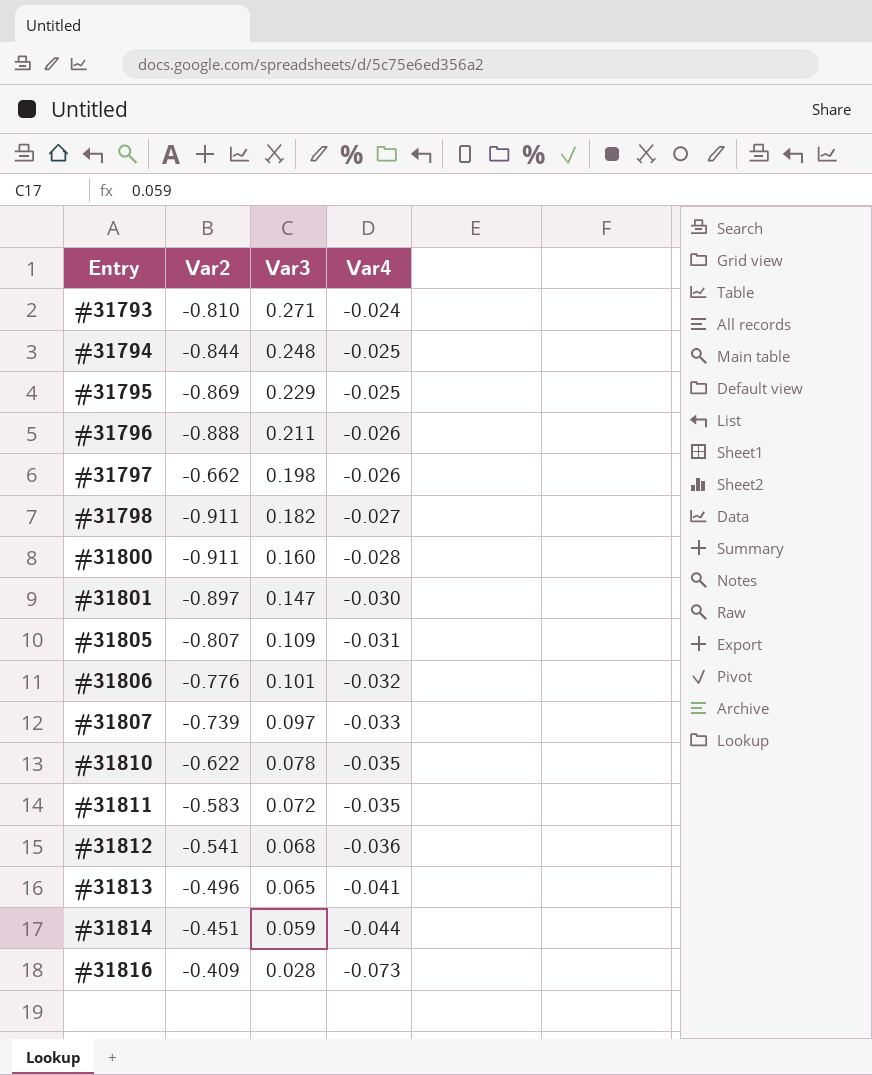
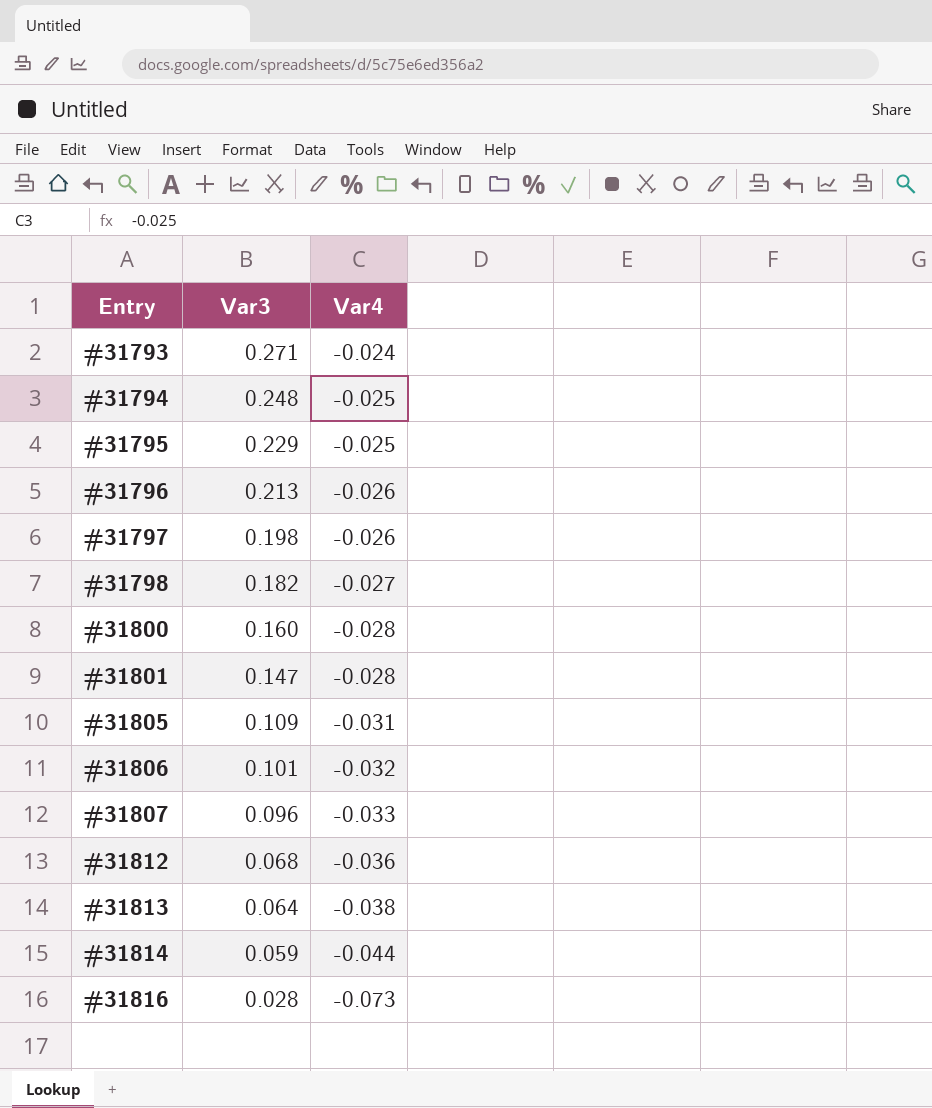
column Var2 | position: 2 -> none
row #31810: -0.622 | 0.078 | -0.035 -> none
row #31811: -0.583 | 0.072 | -0.035 -> none
#31796 | Var3: 0.211 -> 0.213
#31801 | Var4: -0.030 -> -0.028
#31807 | Var3: 0.097 -> 0.096
#31813 | Var3: 0.065 -> 0.064
#31813 | Var4: -0.041 -> -0.038

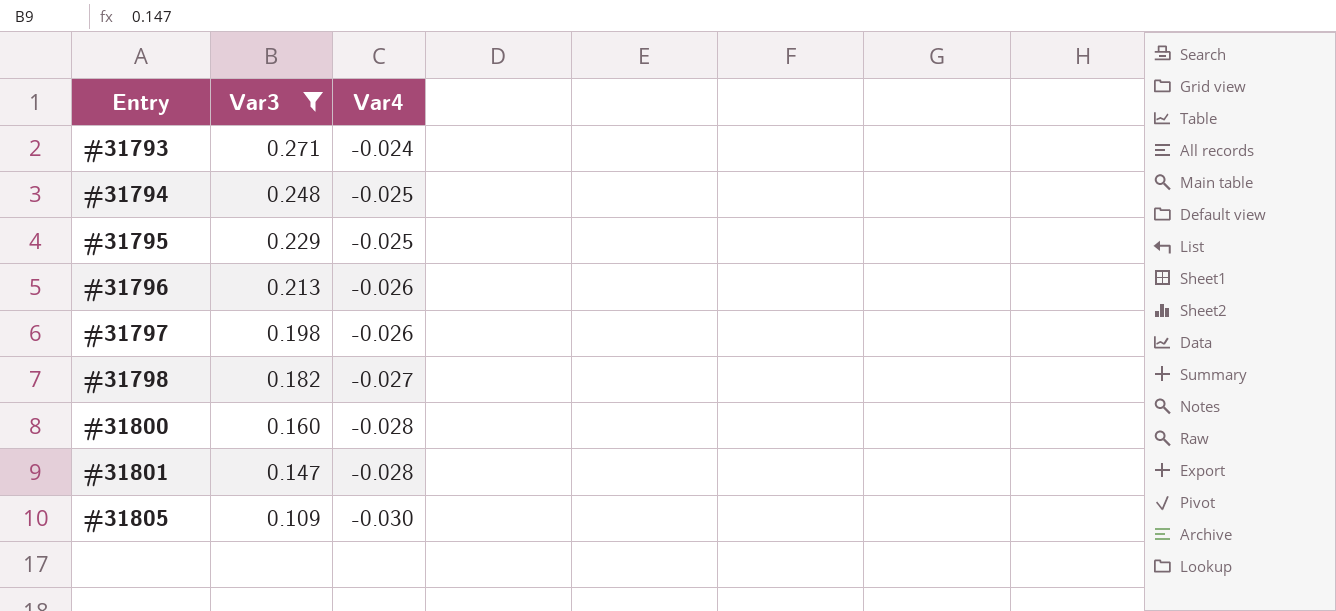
filter: none -> Var3 >= 0.109
#31805 | Var4: -0.031 -> -0.030

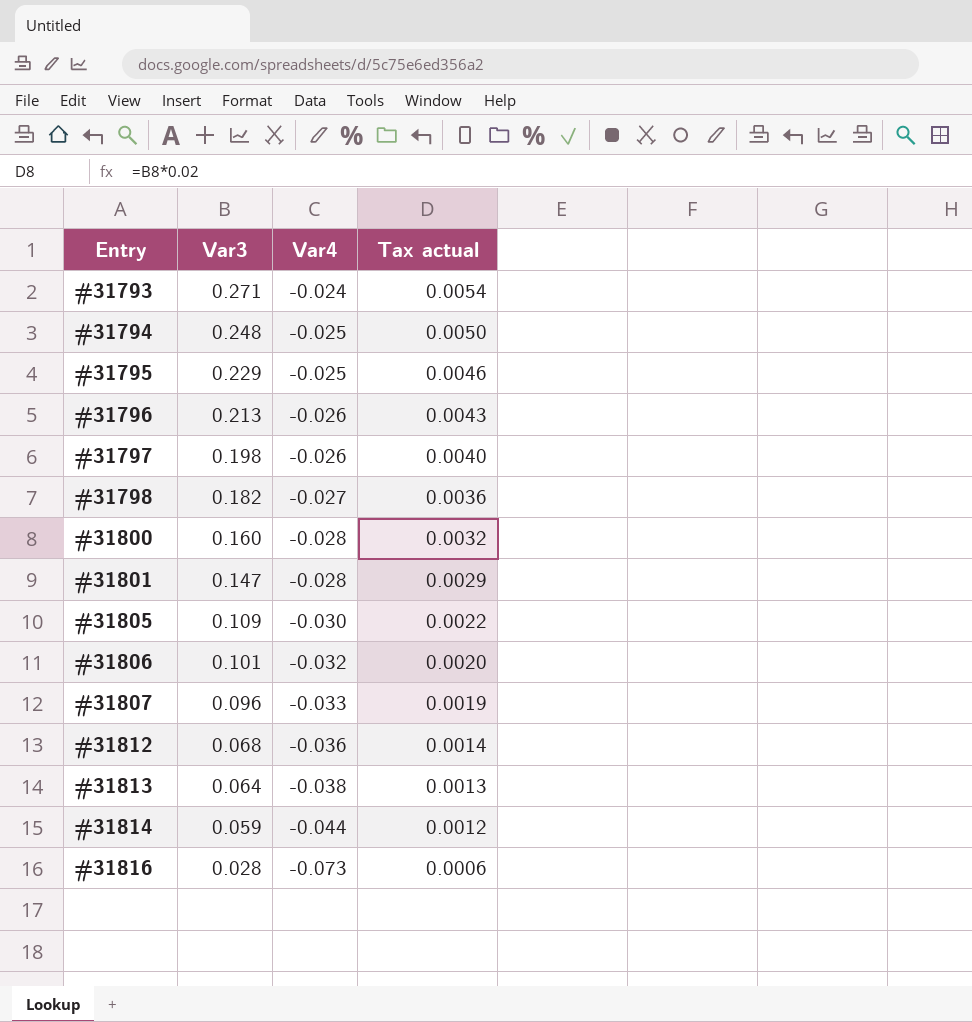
filter: Var3 >= 0.109 -> none
column Tax actual | formula: none -> [Var3] * 0.02

